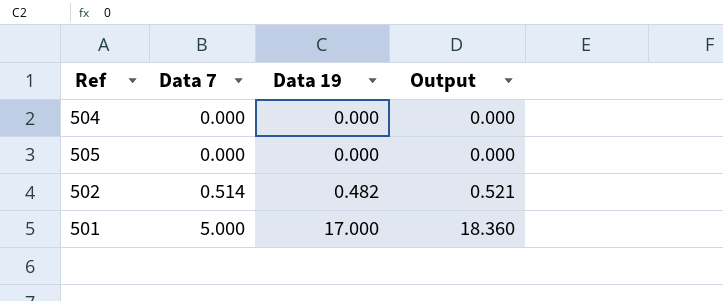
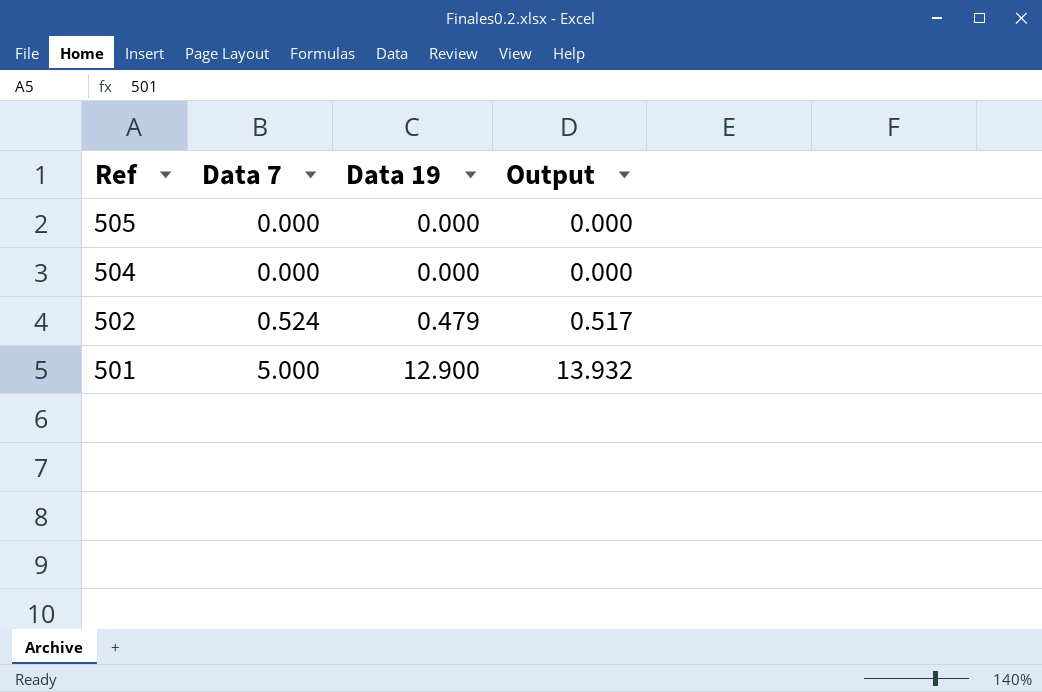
row order: Data 7 ascending -> Ref descending
502 | Data 7: 0.514 -> 0.524
502 | Data 19: 0.482 -> 0.479
502 | Output: 0.521 -> 0.517
501 | Data 19: 17.000 -> 12.900
501 | Output: 18.360 -> 13.932

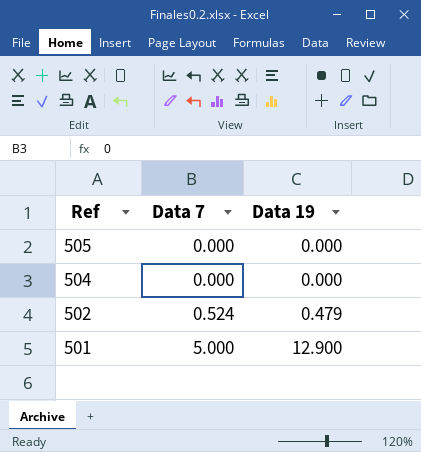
column Output | formula: [Data 19] * 1.08 -> none

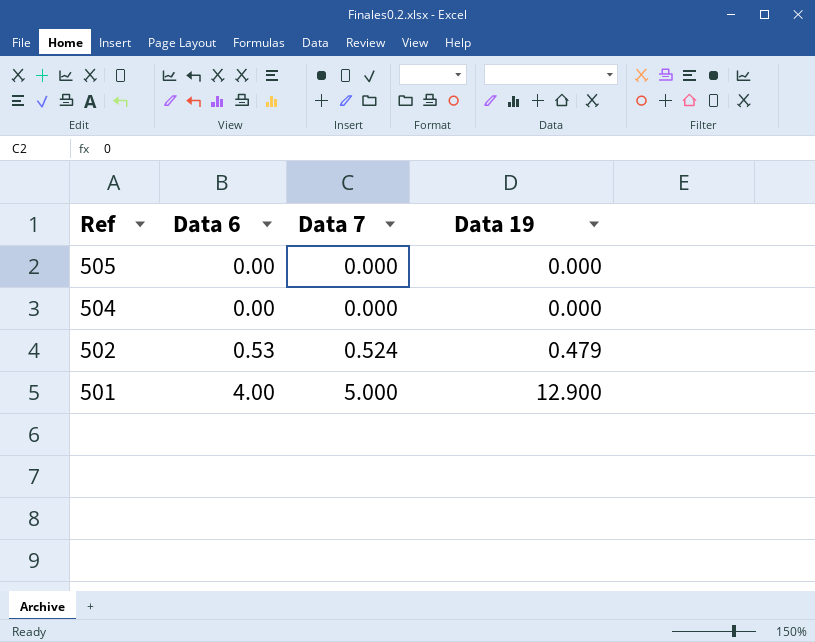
column Data 6 | position: none -> 2

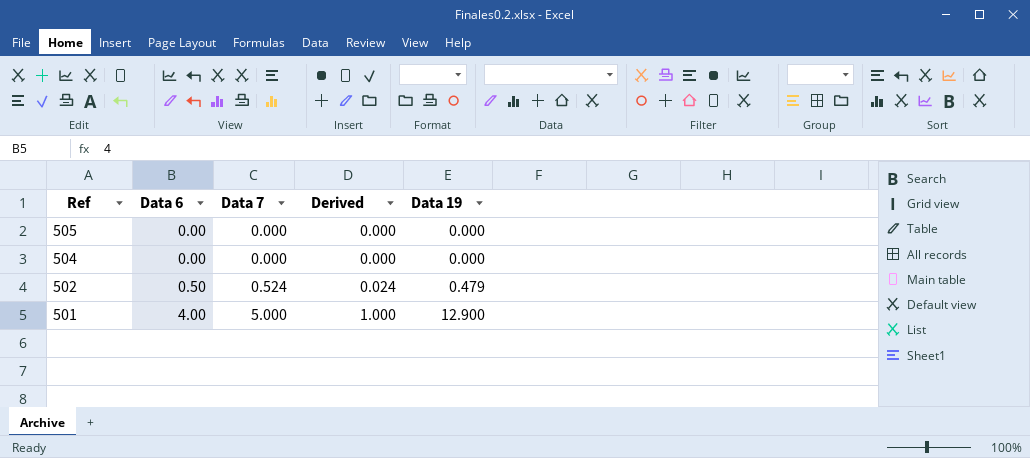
column Derived | formula: none -> [Data 7] - [Data 6]
502 | Data 6: 0.53 -> 0.50

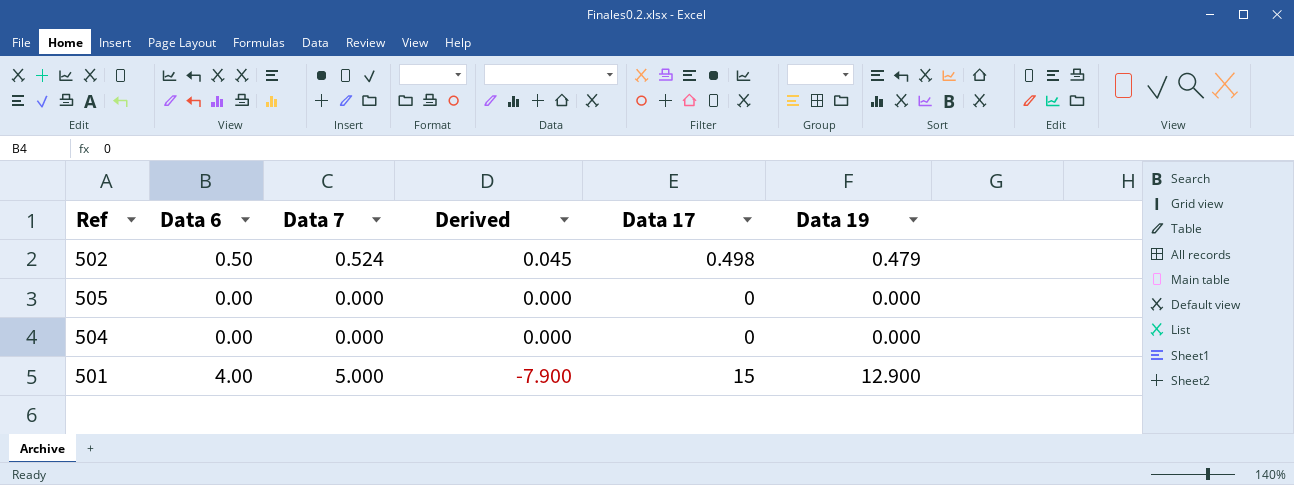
row order: Ref descending -> Derived descending
column Derived | formula: [Data 7] - [Data 6] -> [Data 7] - [Data 19]
column Data 17 | position: none -> 5

